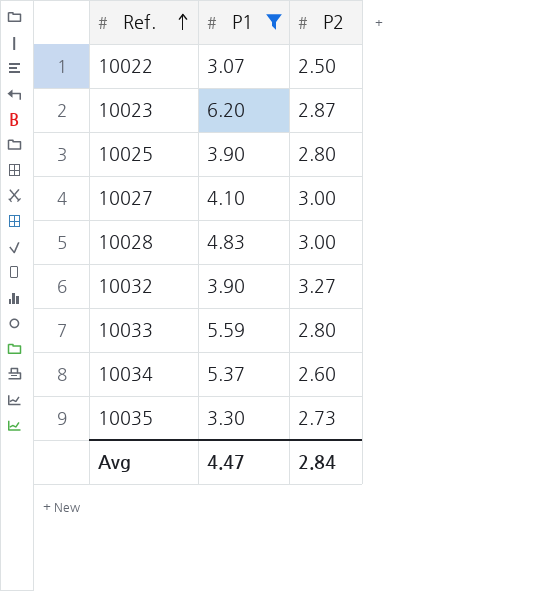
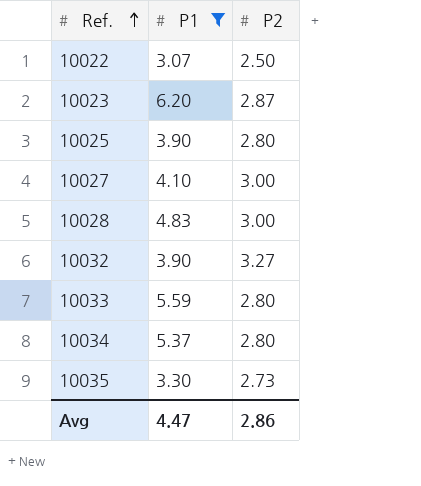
10034 | P2: 2.60 -> 2.80
Avg | P2: 2.84 -> 2.86

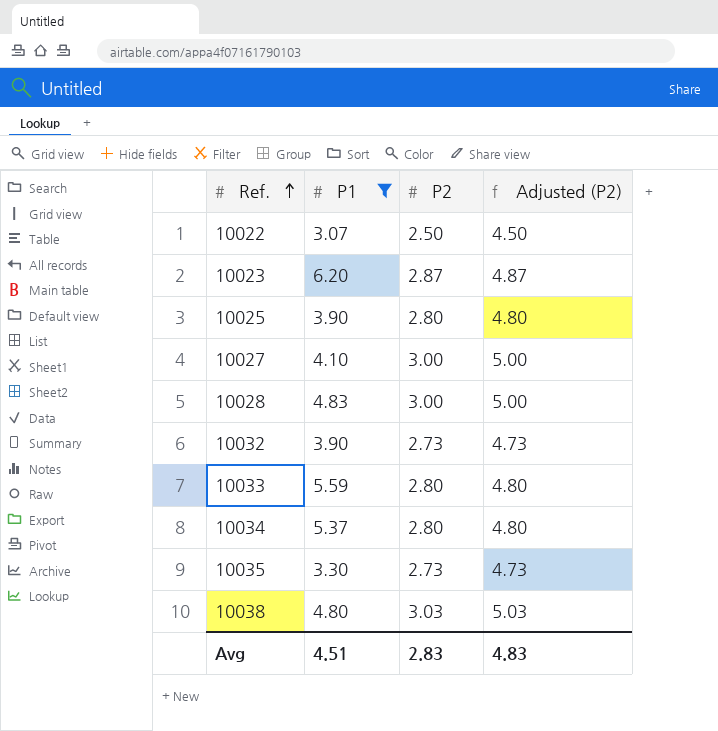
column Adjusted (P2) | formula: none -> [P2] + 2
10032 | P2: 3.27 -> 2.73
row 10038: none -> 4.80 | 3.03 | 5.03
Avg | P1: 4.47 -> 4.51
Avg | P2: 2.86 -> 2.83

